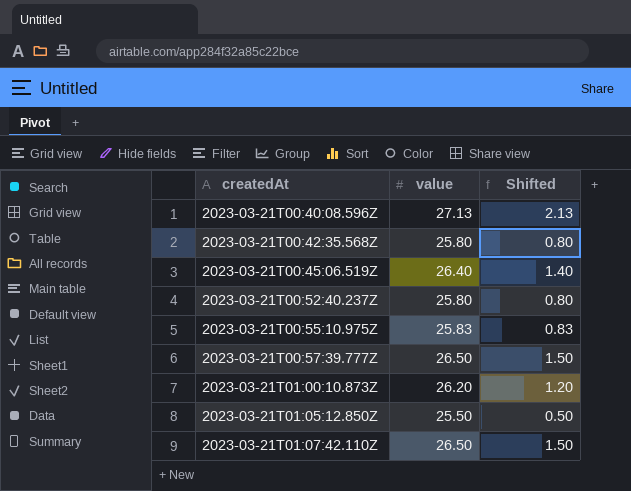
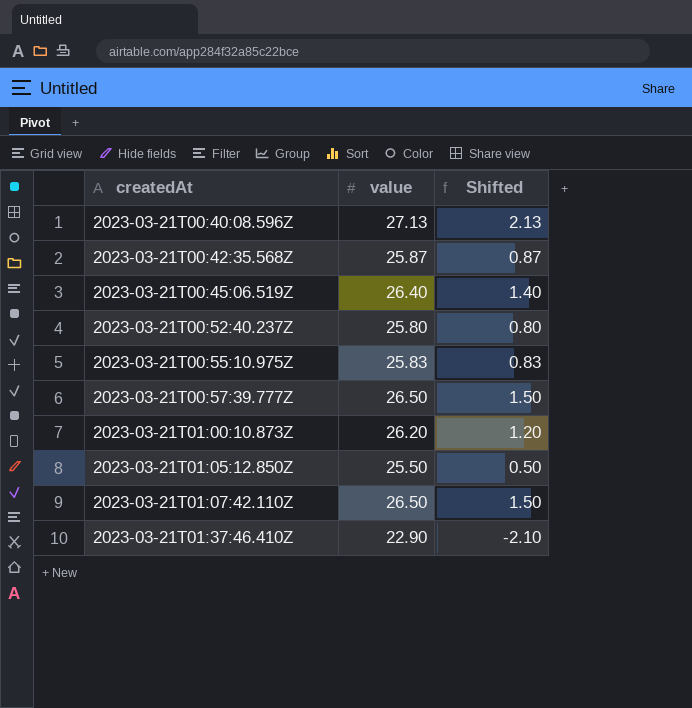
2023-03-21T00:42:35.568Z | value: 25.80 -> 25.87
2023-03-21T00:42:35.568Z | Shifted: 0.80 -> 0.87
row 2023-03-21T01:37:46.410Z: none -> 22.90 | -2.10

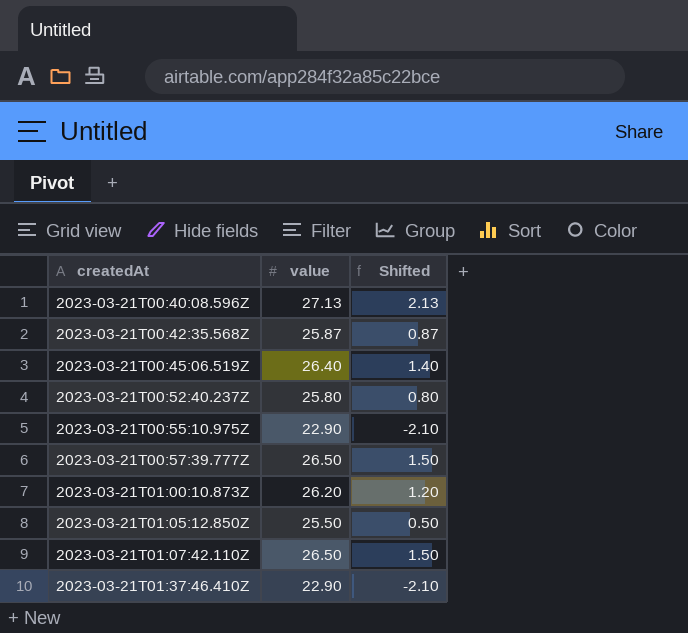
2023-03-21T00:55:10.975Z | value: 25.83 -> 22.90
2023-03-21T00:55:10.975Z | Shifted: 0.83 -> -2.10

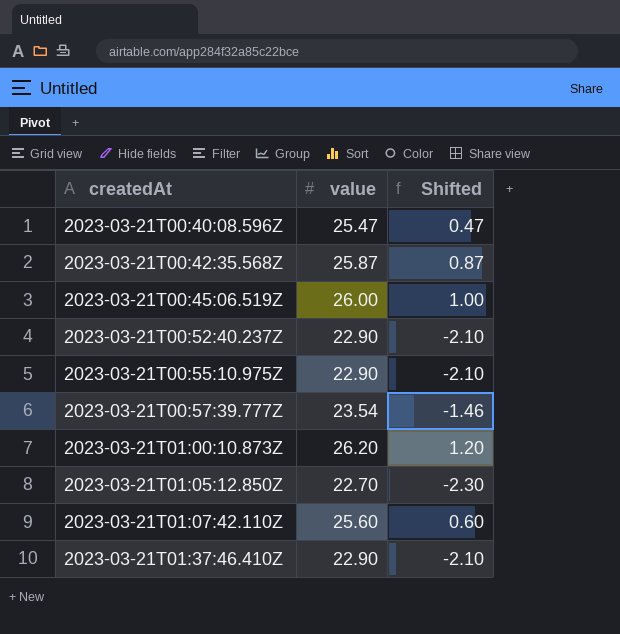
2023-03-21T00:40:08.596Z | value: 27.13 -> 25.47
2023-03-21T00:40:08.596Z | Shifted: 2.13 -> 0.47
2023-03-21T00:45:06.519Z | value: 26.40 -> 26.00
2023-03-21T00:45:06.519Z | Shifted: 1.40 -> 1.00
2023-03-21T00:52:40.237Z | value: 25.80 -> 22.90
2023-03-21T00:52:40.237Z | Shifted: 0.80 -> -2.10
2023-03-21T00:57:39.777Z | value: 26.50 -> 23.54
2023-03-21T00:57:39.777Z | Shifted: 1.50 -> -1.46
2023-03-21T01:05:12.850Z | value: 25.50 -> 22.70
2023-03-21T01:05:12.850Z | Shifted: 0.50 -> -2.30
2023-03-21T01:07:42.110Z | value: 26.50 -> 25.60
2023-03-21T01:07:42.110Z | Shifted: 1.50 -> 0.60

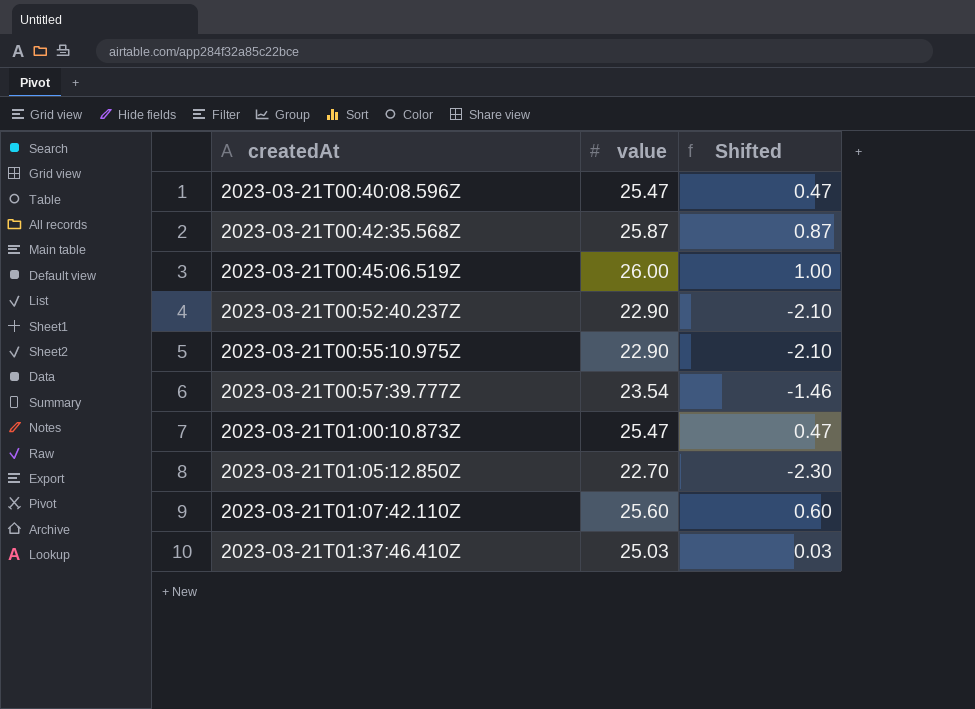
2023-03-21T01:00:10.873Z | value: 26.20 -> 25.47
2023-03-21T01:00:10.873Z | Shifted: 1.20 -> 0.47
2023-03-21T01:37:46.410Z | value: 22.90 -> 25.03
2023-03-21T01:37:46.410Z | Shifted: -2.10 -> 0.03

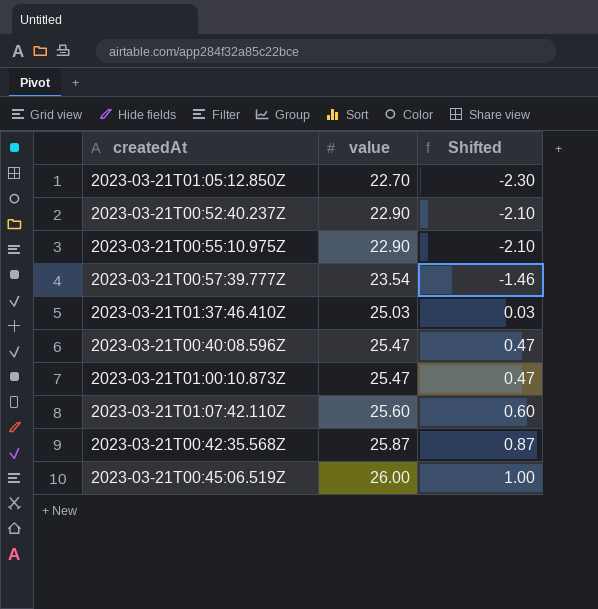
row order: createdAt ascending -> value ascending

